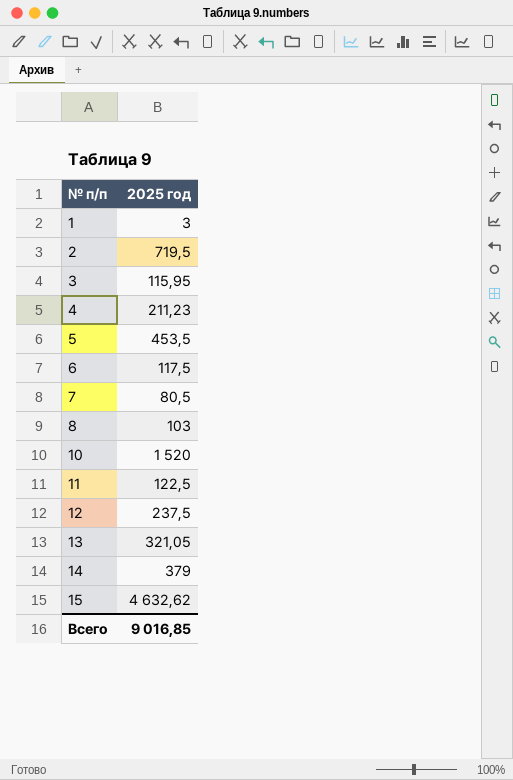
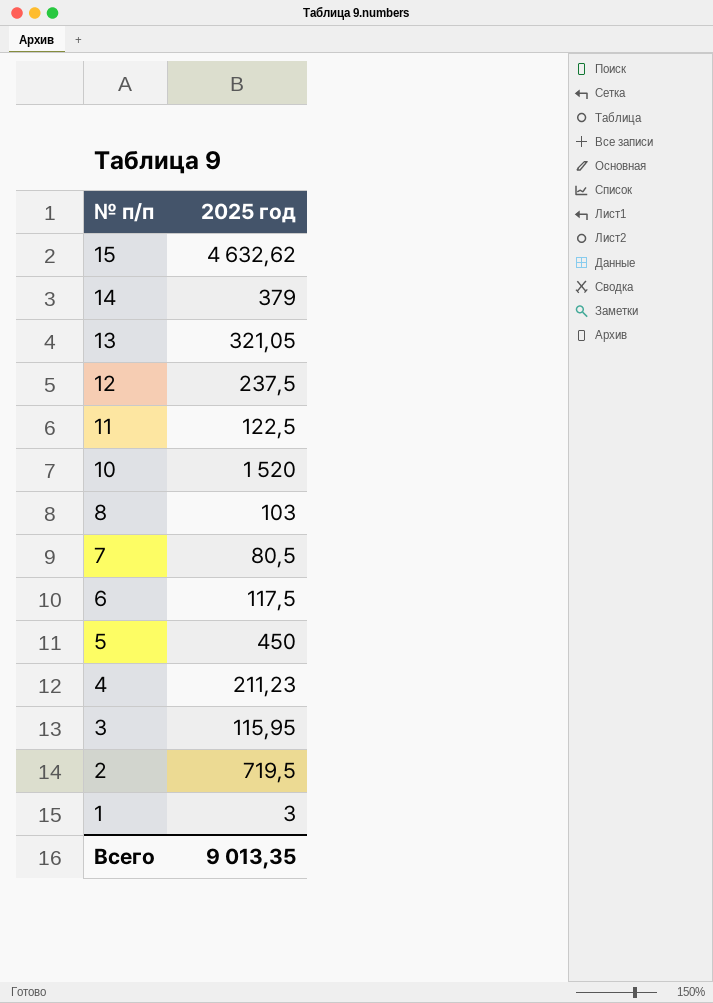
row order: № п/п ascending -> № п/п descending
5 | 2025 год: 453,5 -> 450
Всего | 2025 год: 9 016,85 -> 9 013,35

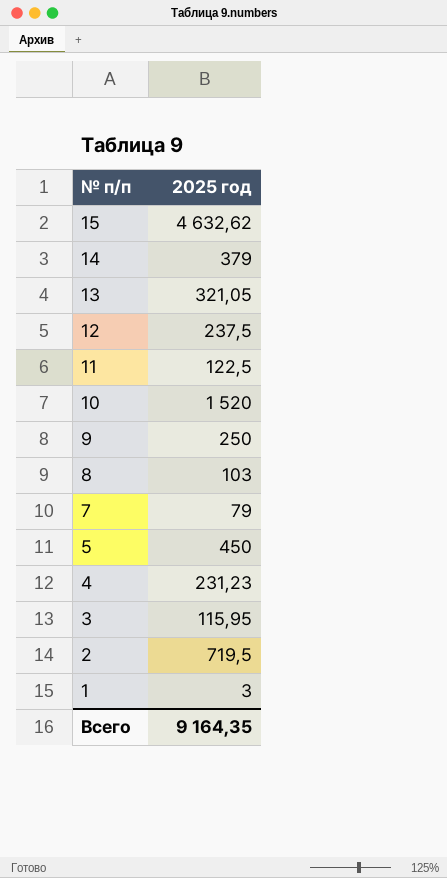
row 6: 117,5 -> none
row 9: none -> 250
7 | 2025 год: 80,5 -> 79
4 | 2025 год: 211,23 -> 231,23
Всего | 2025 год: 9 013,35 -> 9 164,35

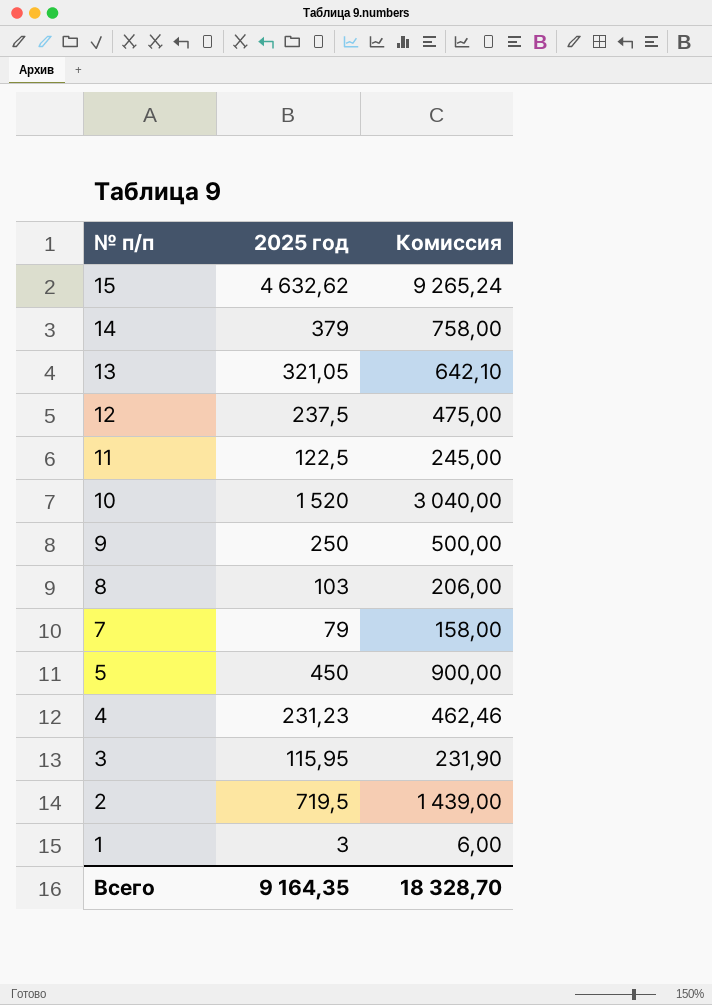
column Комиссия | formula: none -> [2025 год] * 2

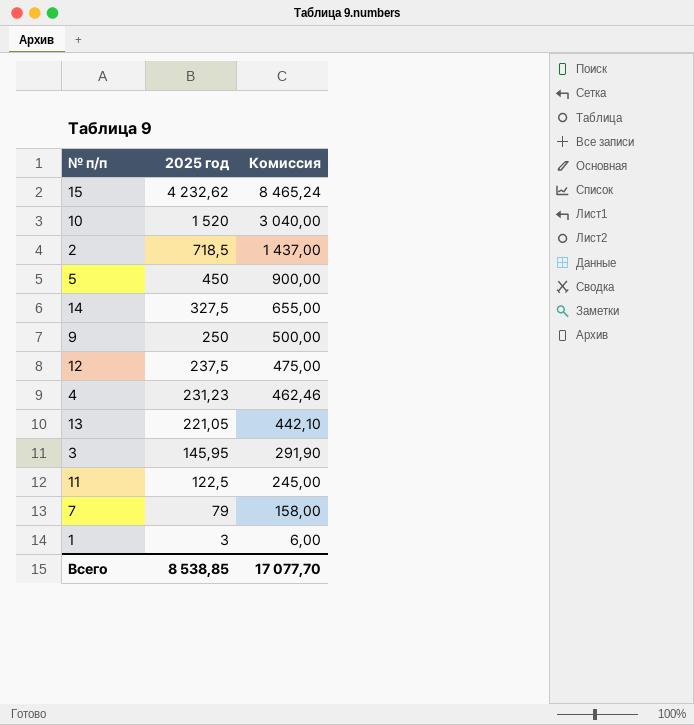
row order: № п/п descending -> 2025 год descending
row 8: 103 | 206,00 -> none
15 | 2025 год: 4 632,62 -> 4 232,62
15 | Комиссия: 9 265,24 -> 8 465,24
2 | 2025 год: 719,5 -> 718,5
2 | Комиссия: 1 439,00 -> 1 437,00
14 | 2025 год: 379 -> 327,5
14 | Комиссия: 758,00 -> 655,00
13 | 2025 год: 321,05 -> 221,05
13 | Комиссия: 642,10 -> 442,10
3 | 2025 год: 115,95 -> 145,95
3 | Комиссия: 231,90 -> 291,90
Всего | 2025 год: 9 164,35 -> 8 538,85
Всего | Комиссия: 18 328,70 -> 17 077,70

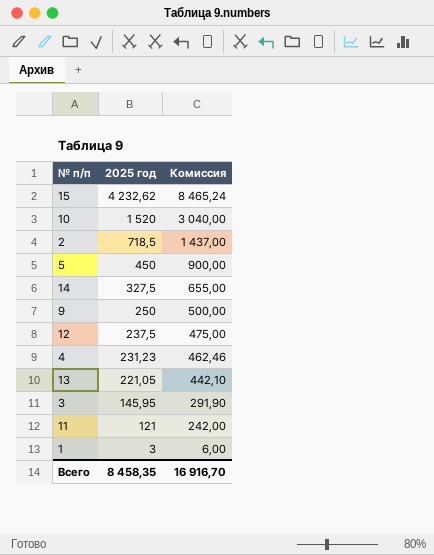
row 7: 79 | 158,00 -> none
11 | 2025 год: 122,5 -> 121
11 | Комиссия: 245,00 -> 242,00
Всего | 2025 год: 8 538,85 -> 8 458,35
Всего | Комиссия: 17 077,70 -> 16 916,70

